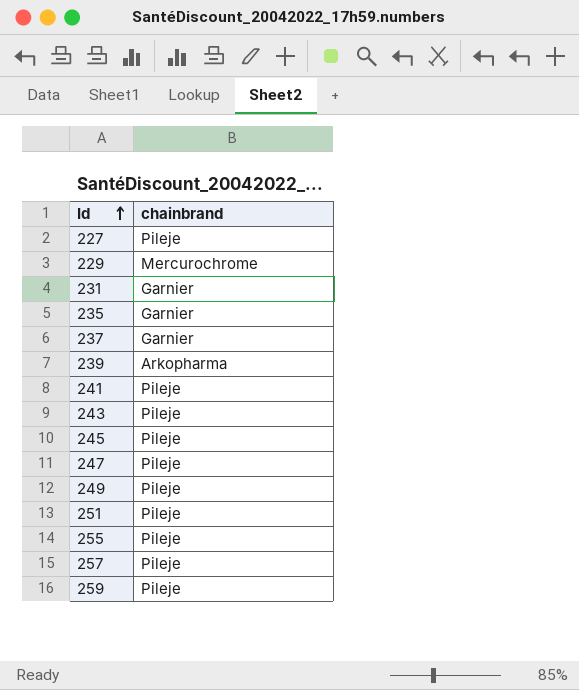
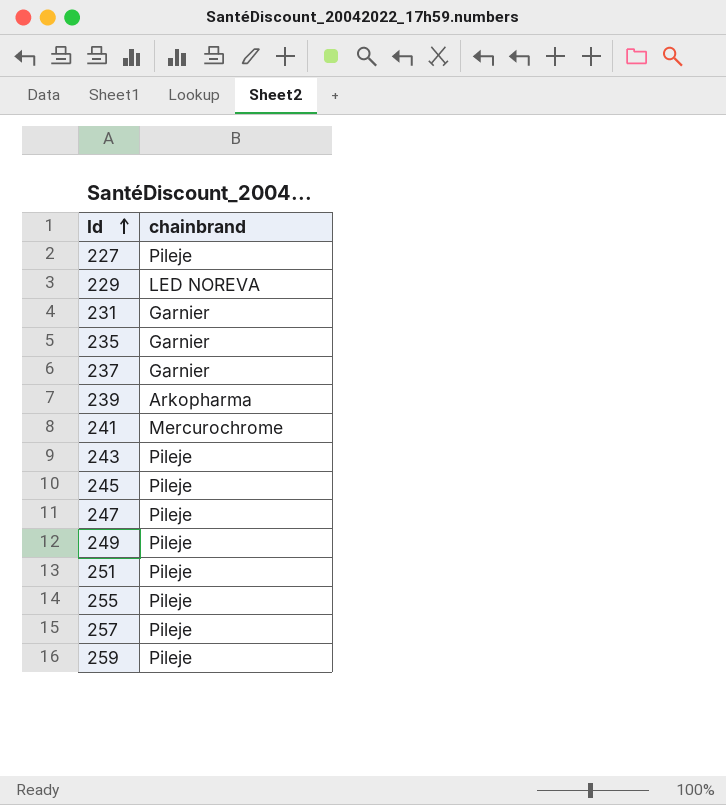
229 | chainbrand: Mercurochrome -> LED NOREVA
241 | chainbrand: Pileje -> Mercurochrome

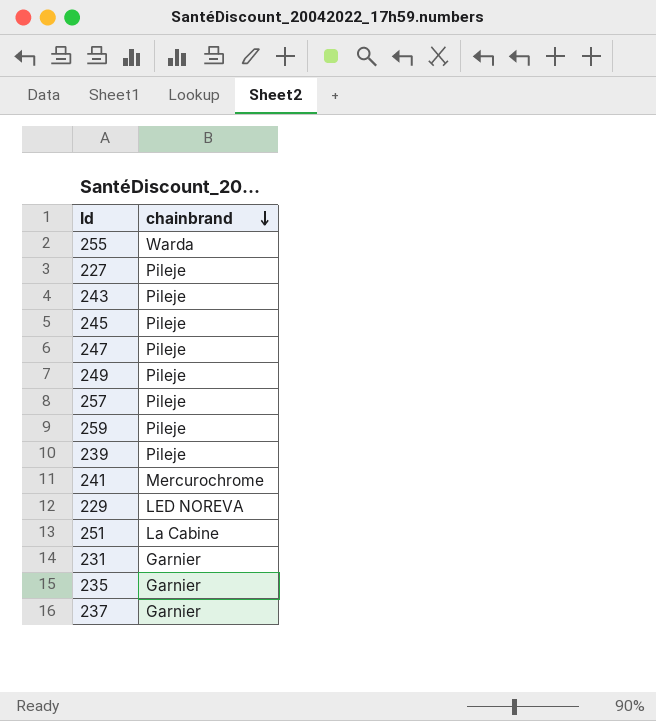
row order: Id ascending -> chainbrand descending
255 | chainbrand: Pileje -> Warda
239 | chainbrand: Arkopharma -> Pileje
251 | chainbrand: Pileje -> La Cabine

